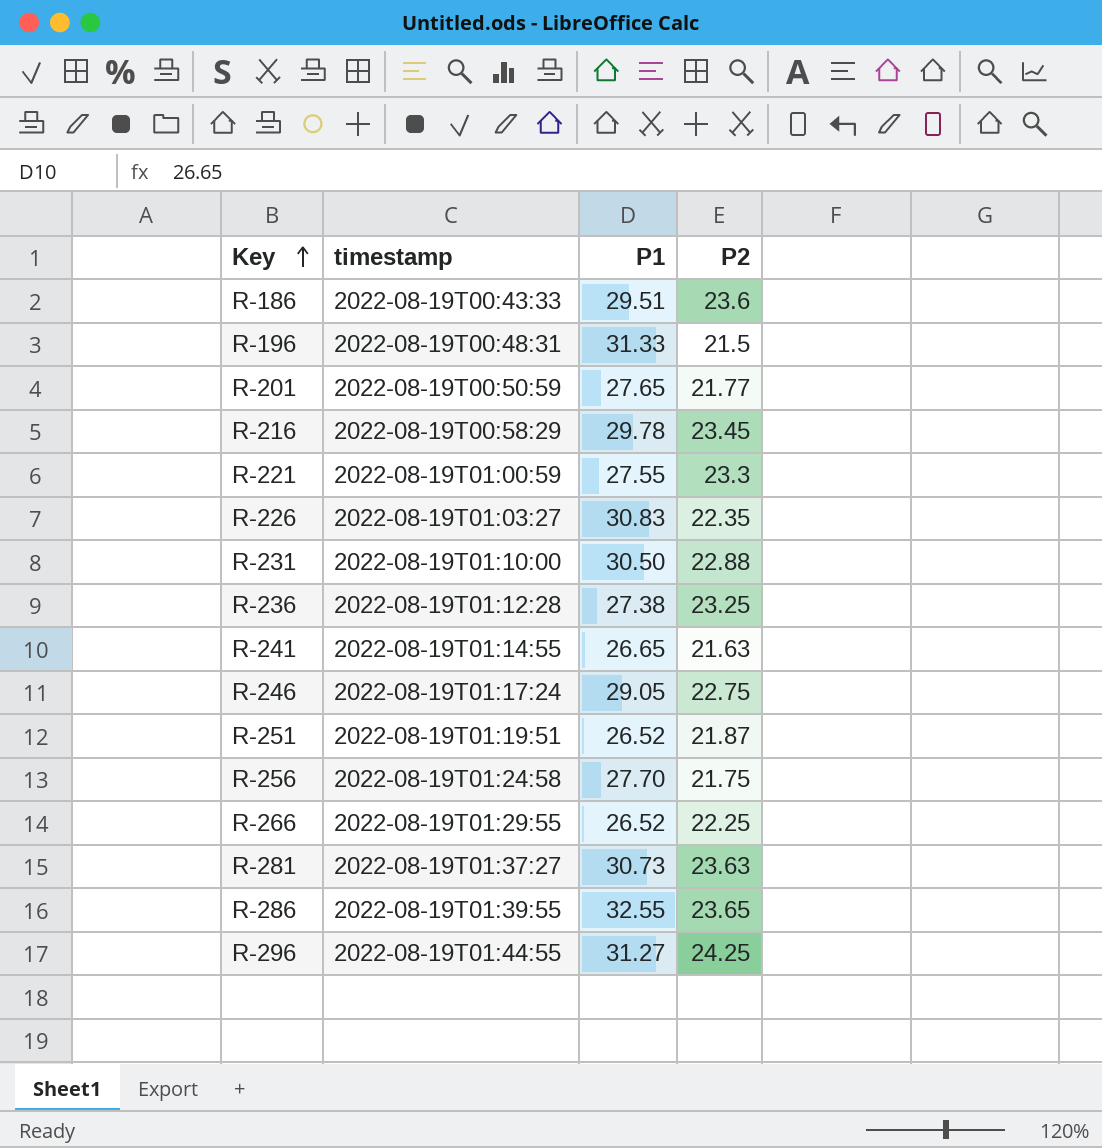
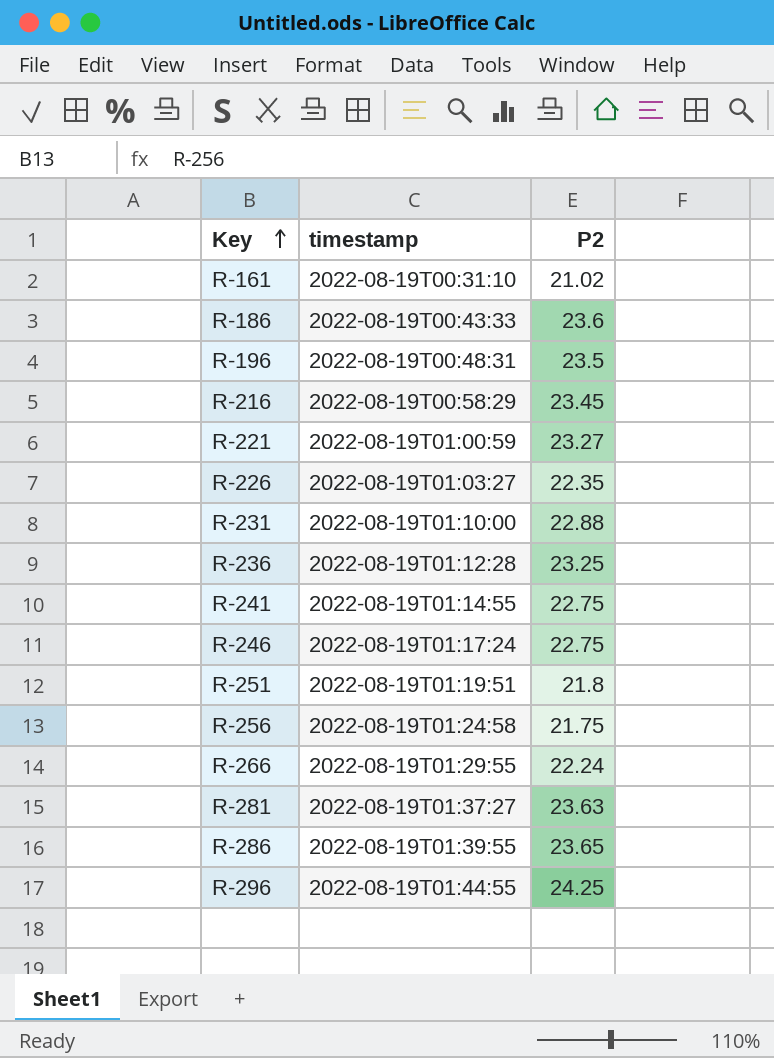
column P1 | position: 3 -> none
row R-201: 2022-08-19T00:50:59 | 27.65 | 21.77 -> none
row R-161: none -> 2022-08-19T00:31:10 | 21.02
R-196 | P2: 21.5 -> 23.5
R-221 | P2: 23.3 -> 23.27
R-241 | P2: 21.63 -> 22.75
R-251 | P2: 21.87 -> 21.8
R-266 | P2: 22.25 -> 22.24

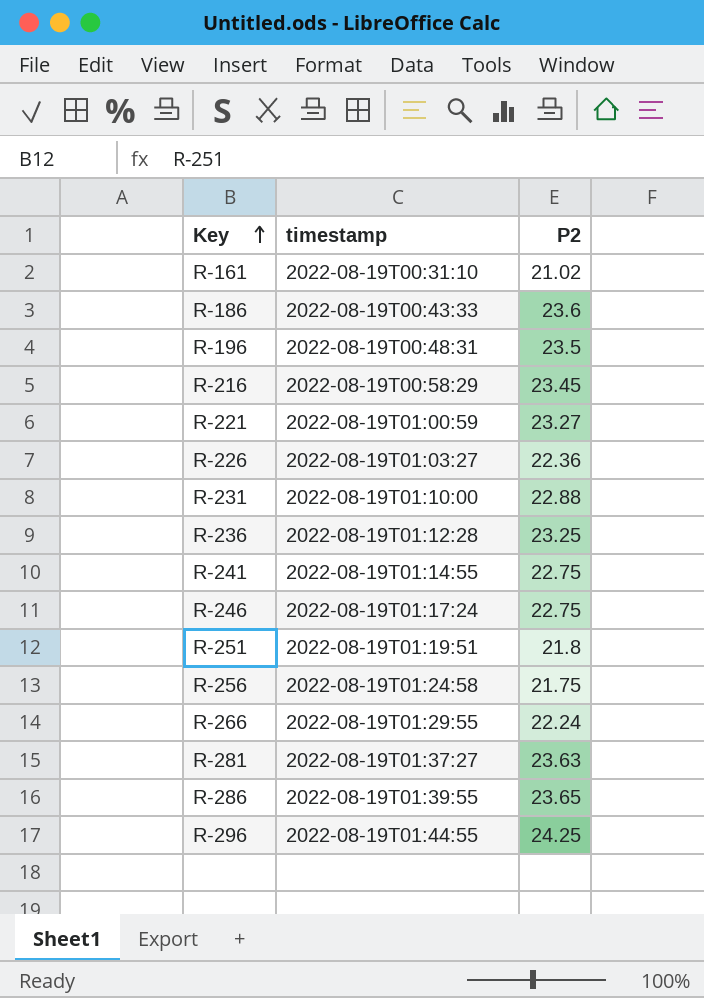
R-226 | P2: 22.35 -> 22.36

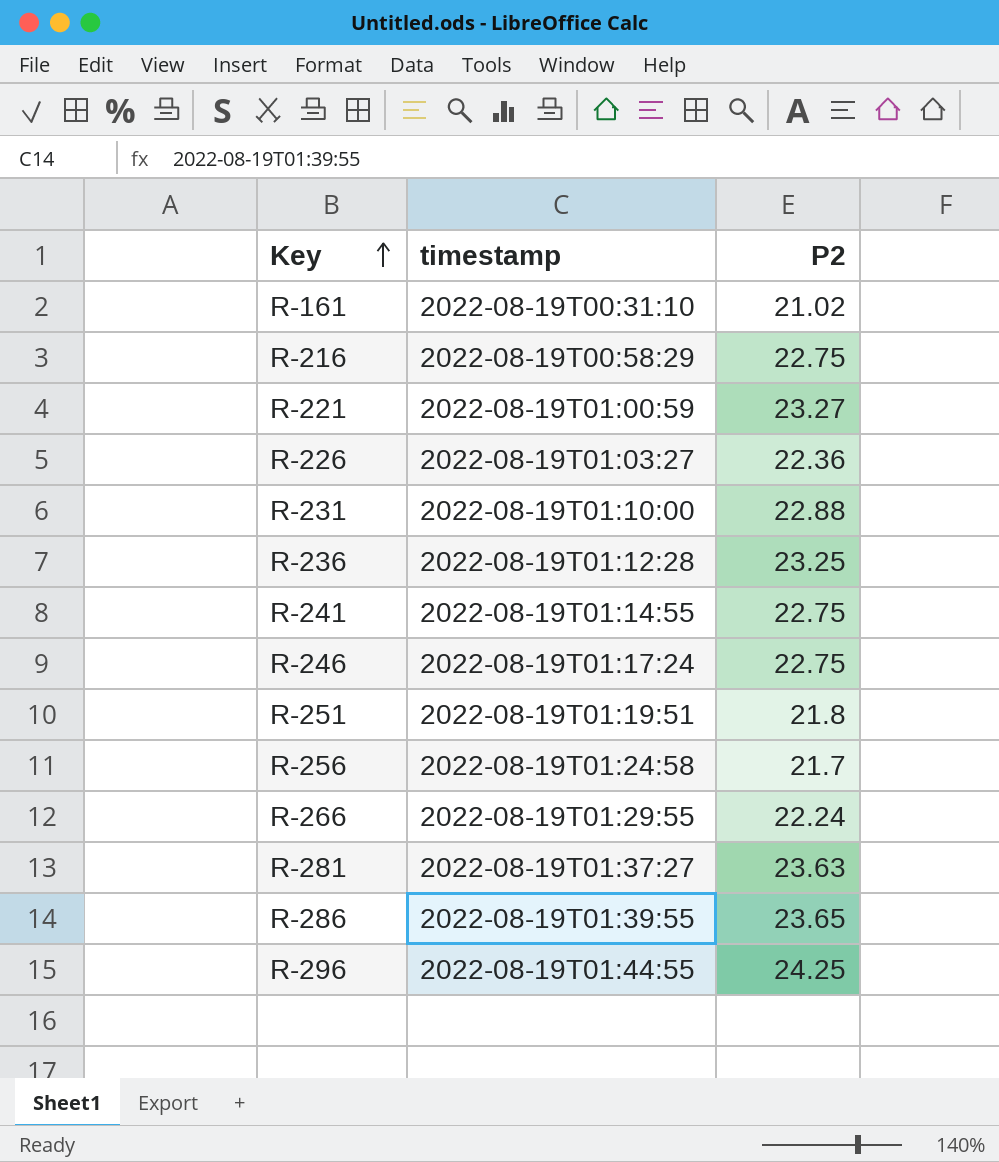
row R-186: 2022-08-19T00:43:33 | 23.6 -> none
row R-196: 2022-08-19T00:48:31 | 23.5 -> none
R-216 | P2: 23.45 -> 22.75
R-256 | P2: 21.75 -> 21.7

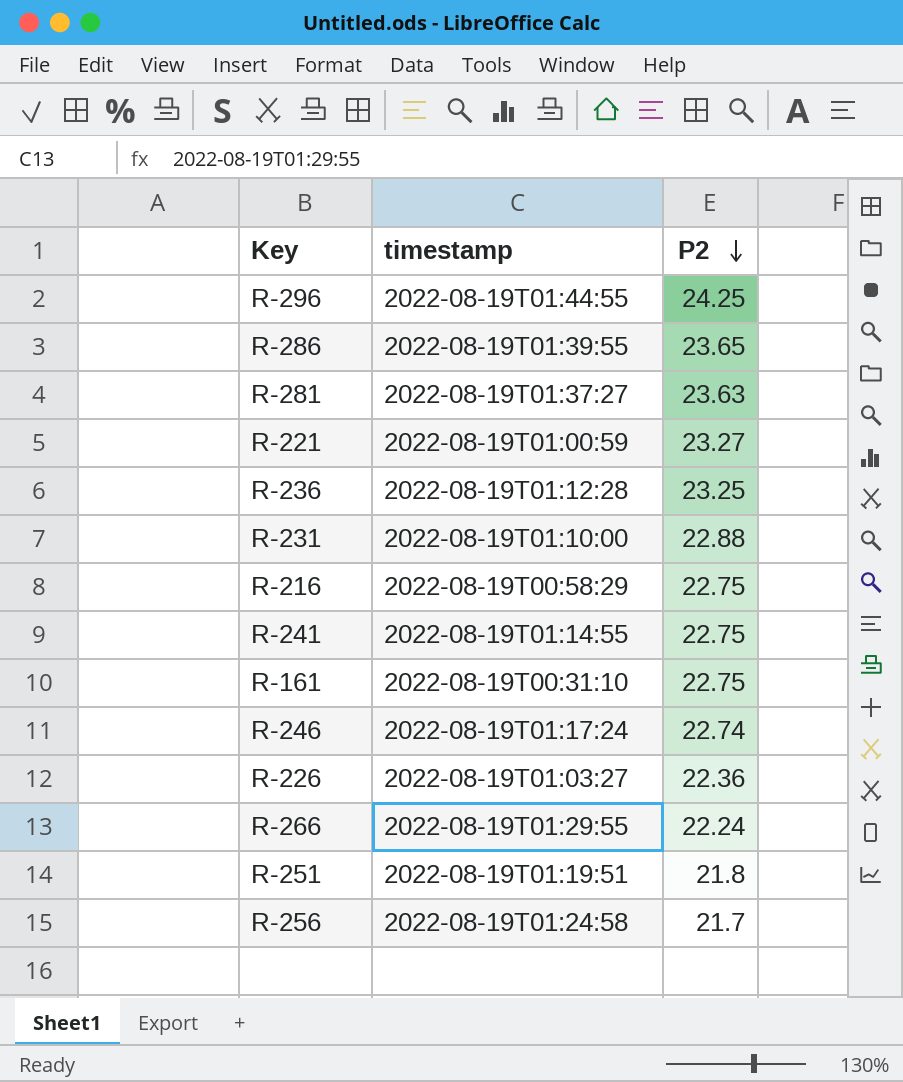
row order: Key ascending -> P2 descending
R-161 | P2: 21.02 -> 22.75
R-246 | P2: 22.75 -> 22.74

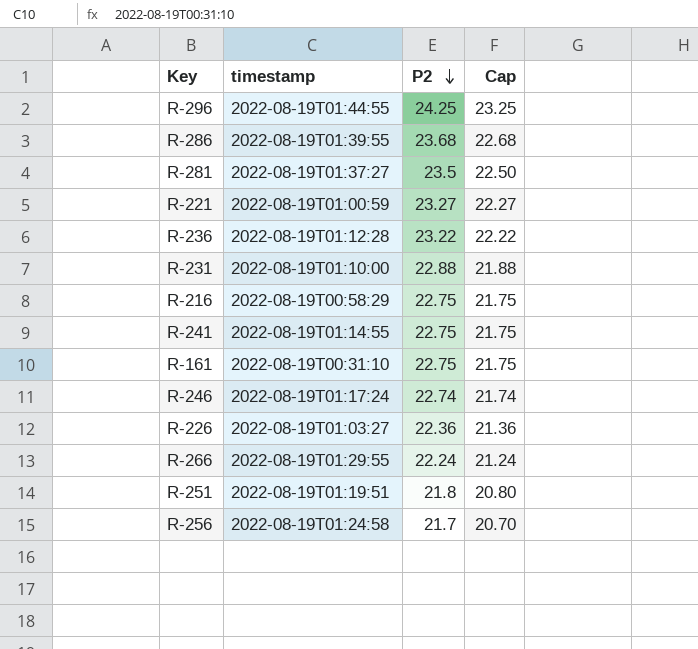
column Cap | formula: none -> [P2] - 1
R-286 | P2: 23.65 -> 23.68
R-281 | P2: 23.63 -> 23.5
R-236 | P2: 23.25 -> 23.22

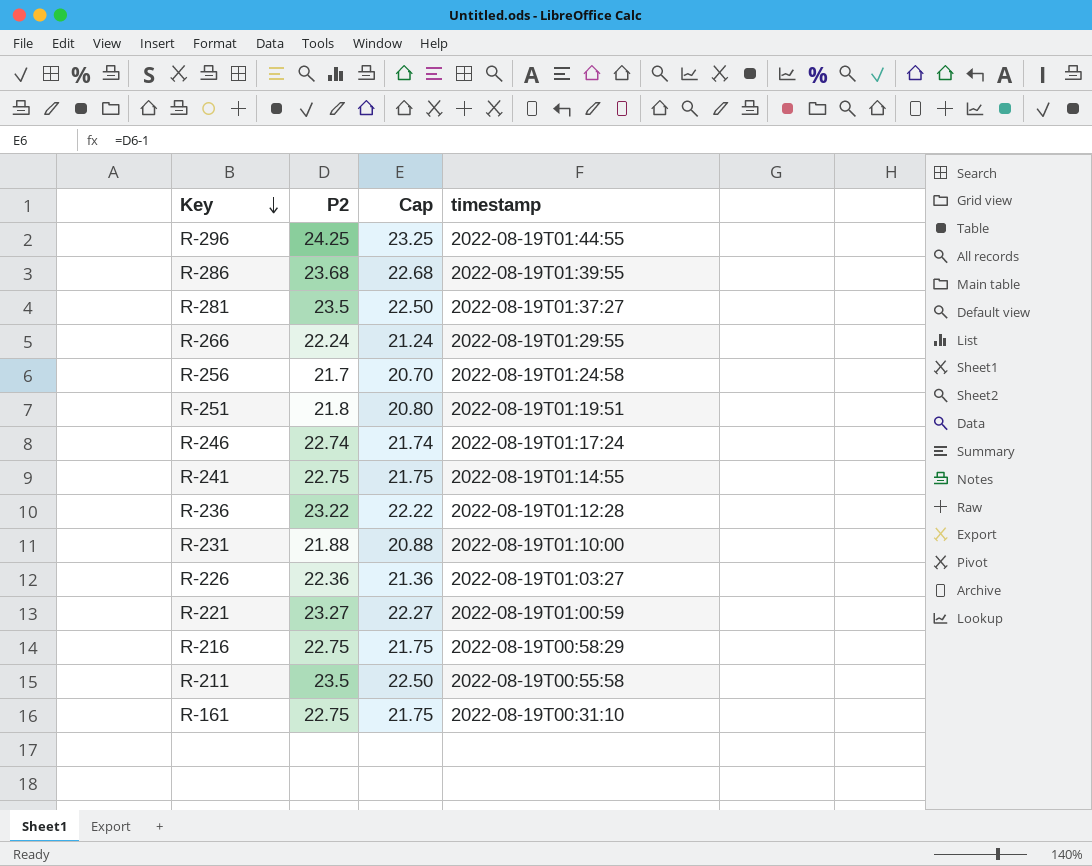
row order: P2 descending -> Key descending
column timestamp | position: 2 -> 4
R-231 | P2: 22.88 -> 21.88
R-231 | Cap: 21.88 -> 20.88
row R-211: none -> 23.5 | 22.50 | 2022-08-19T00:55:58

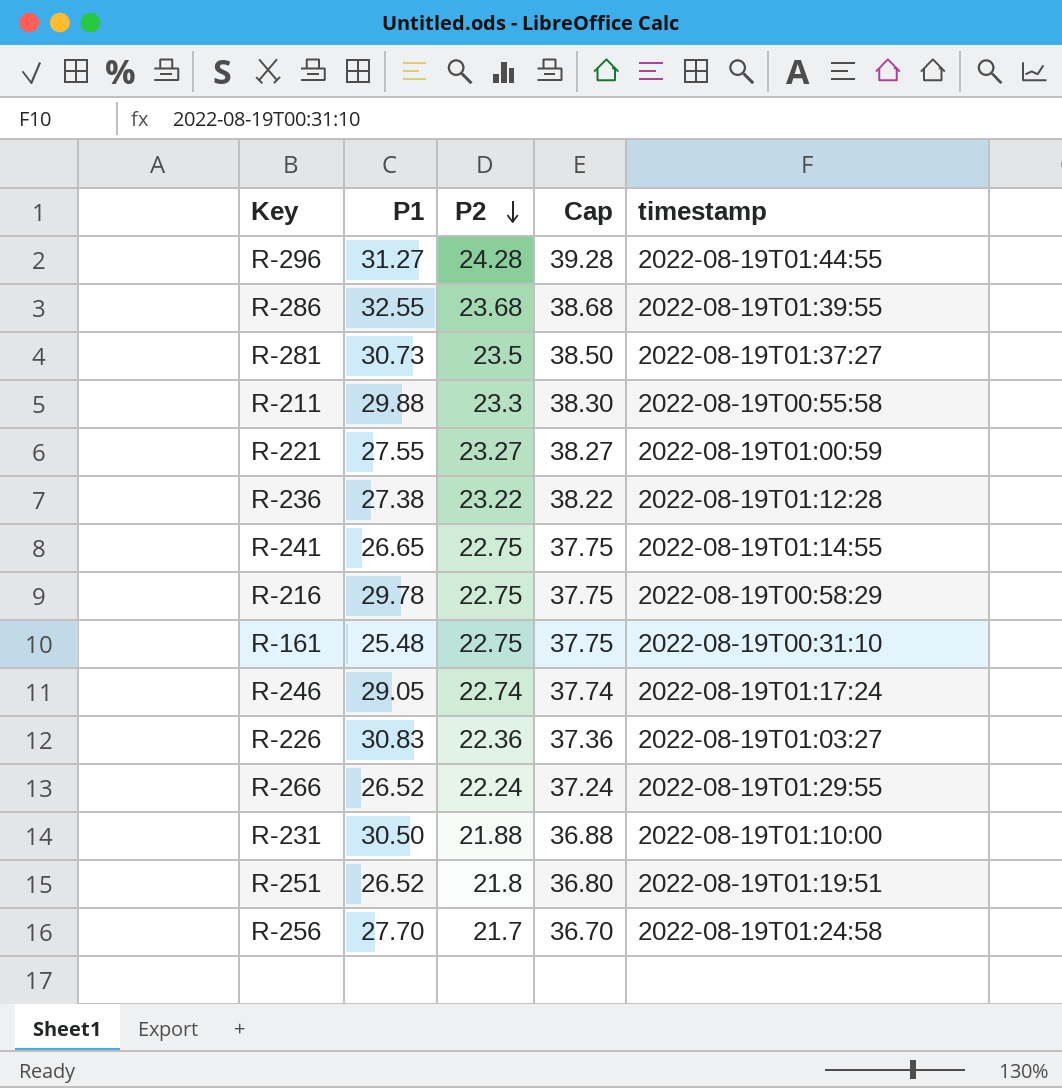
row order: Key descending -> P2 descending
column P1 | position: none -> 2
column Cap | formula: [P2] - 1 -> [P2] + 15
R-296 | P2: 24.25 -> 24.28
R-211 | P2: 23.5 -> 23.3

